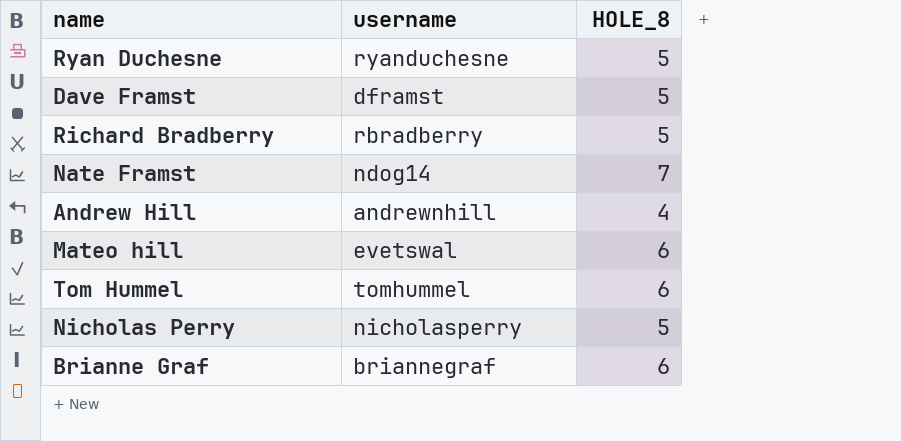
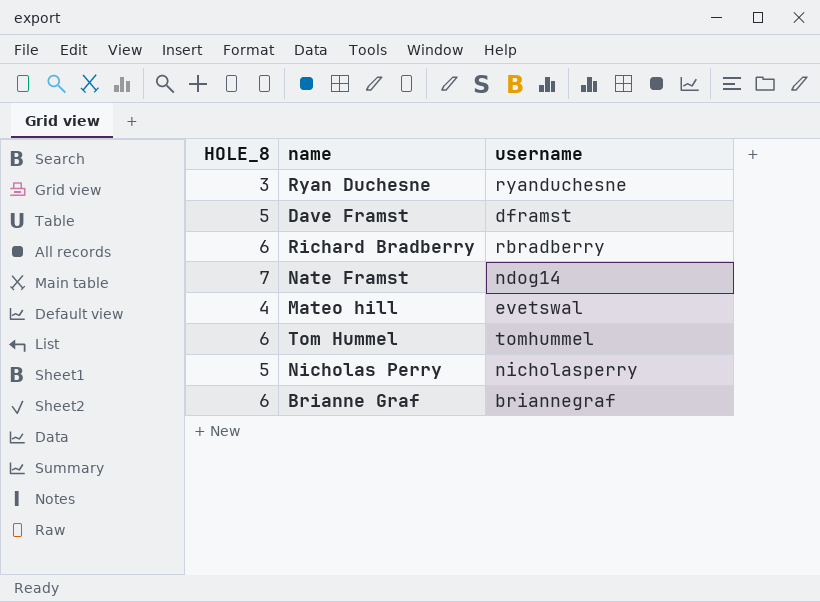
column HOLE_8 | position: 3 -> 1
row Andrew Hill: andrewnhill | 4 -> none
Ryan Duchesne | HOLE_8: 5 -> 3
Richard Bradberry | HOLE_8: 5 -> 6
Mateo hill | HOLE_8: 6 -> 4

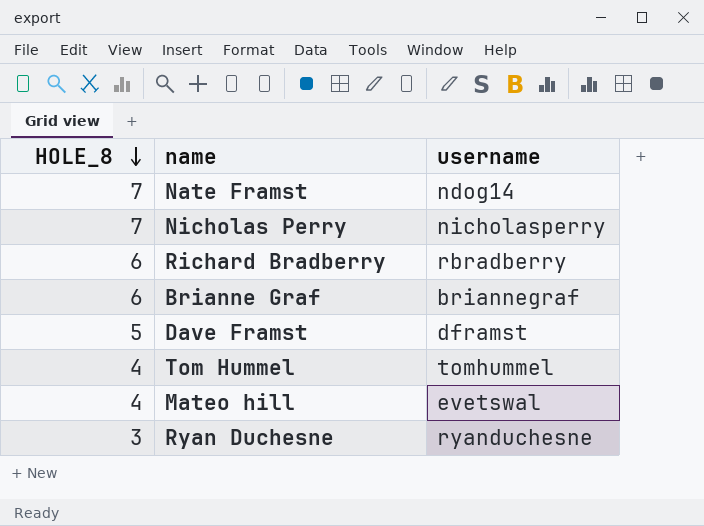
row order: none -> HOLE_8 descending
Nicholas Perry | HOLE_8: 5 -> 7
Tom Hummel | HOLE_8: 6 -> 4

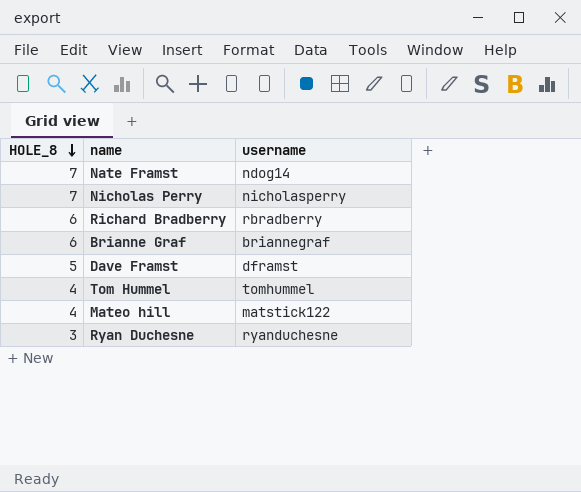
Mateo hill | username: evetswal -> matstick122

